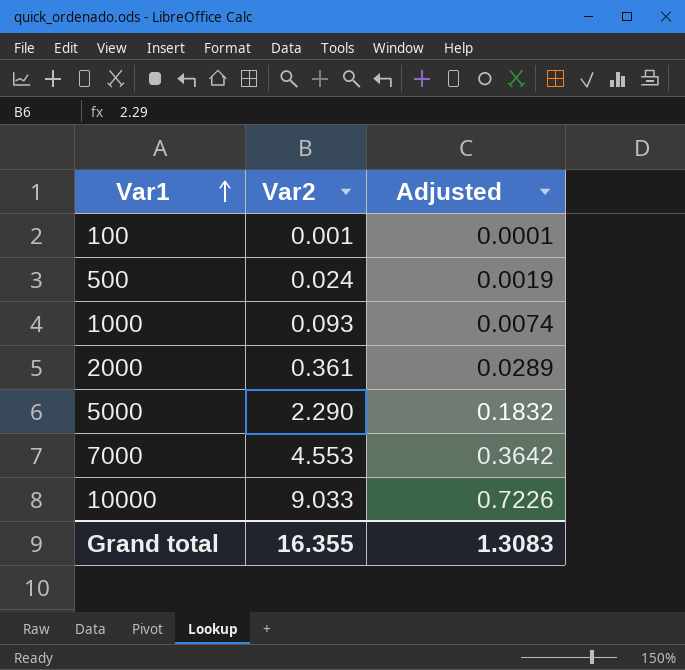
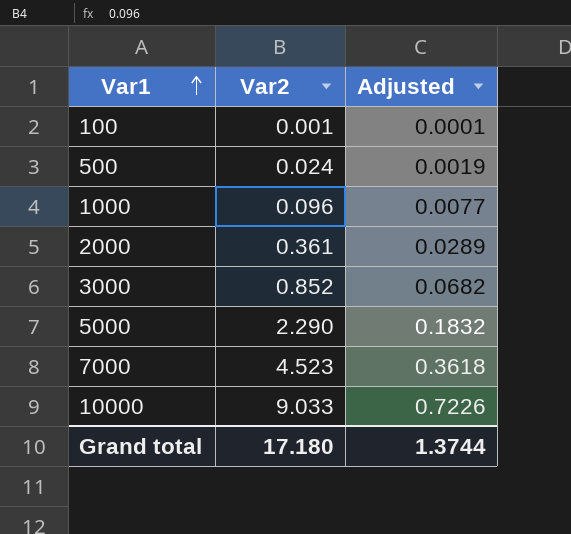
1000 | Var2: 0.093 -> 0.096
1000 | Adjusted: 0.0074 -> 0.0077
row 3000: none -> 0.852 | 0.0682
7000 | Var2: 4.553 -> 4.523
7000 | Adjusted: 0.3642 -> 0.3618
Grand total | Var2: 16.355 -> 17.180
Grand total | Adjusted: 1.3083 -> 1.3744

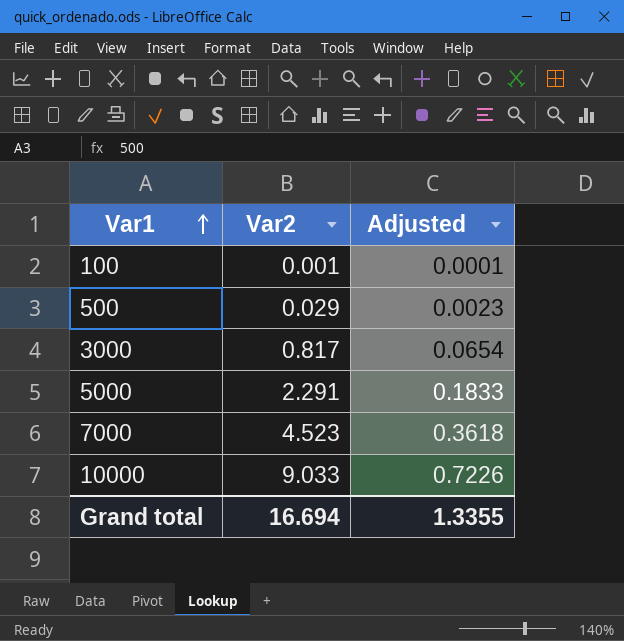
row 1000: 0.096 | 0.0077 -> none
row 2000: 0.361 | 0.0289 -> none
500 | Var2: 0.024 -> 0.029
500 | Adjusted: 0.0019 -> 0.0023
3000 | Var2: 0.852 -> 0.817
3000 | Adjusted: 0.0682 -> 0.0654
5000 | Var2: 2.290 -> 2.291
5000 | Adjusted: 0.1832 -> 0.1833
Grand total | Var2: 17.180 -> 16.694
Grand total | Adjusted: 1.3744 -> 1.3355

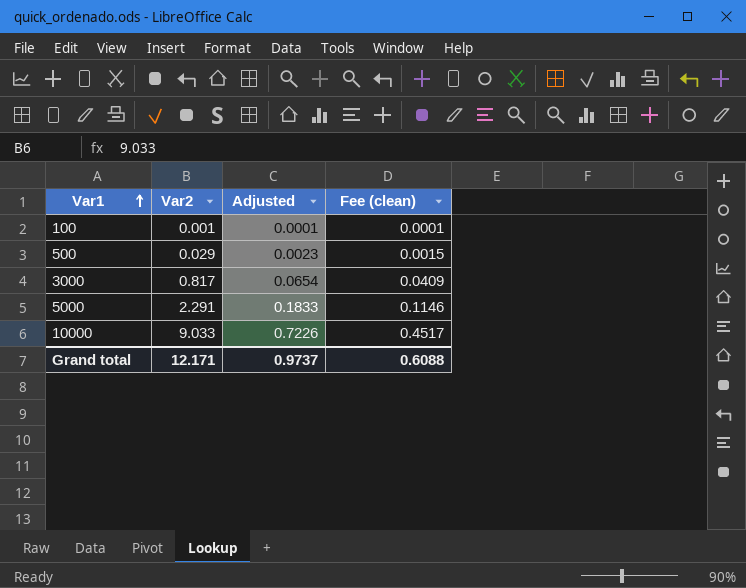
column Fee (clean) | formula: none -> [Var2] * 0.05
row 7000: 4.523 | 0.3618 -> none
Grand total | Var2: 16.694 -> 12.171
Grand total | Adjusted: 1.3355 -> 0.9737

